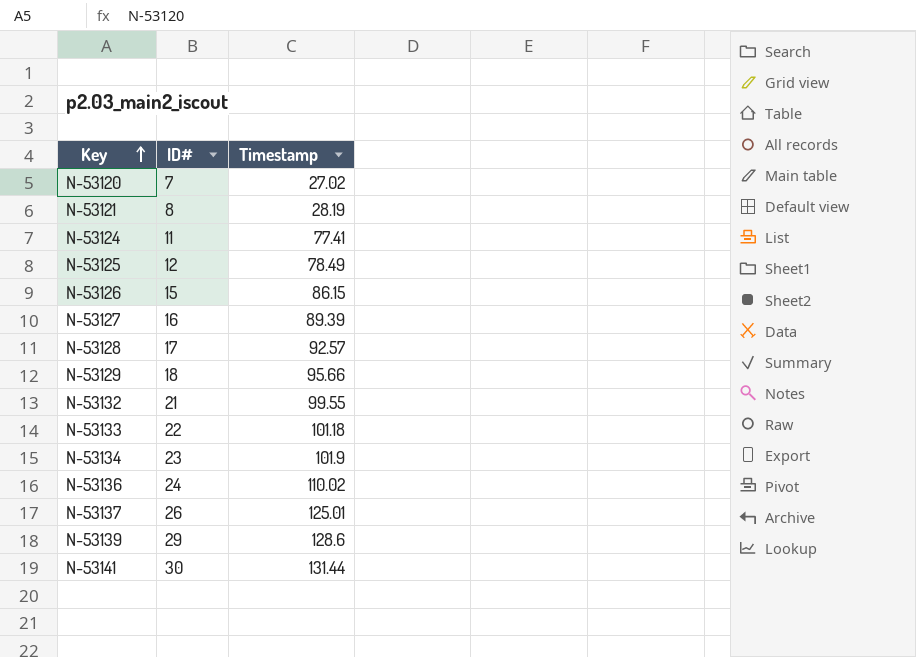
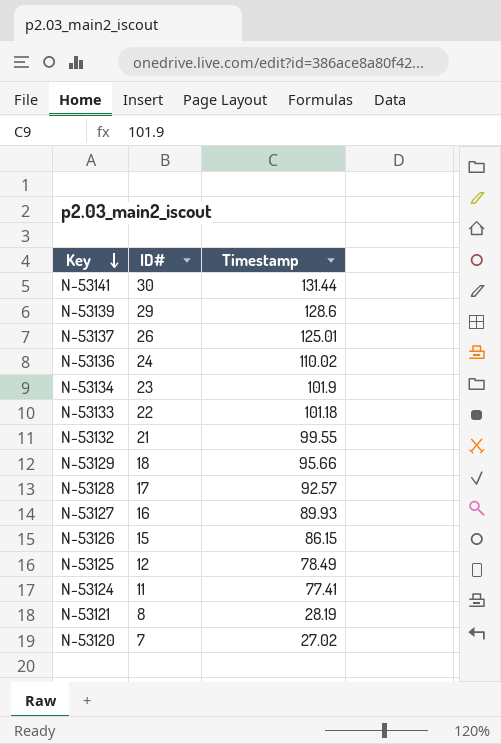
row order: Key ascending -> Key descending
N-53127 | Timestamp: 89.39 -> 89.93

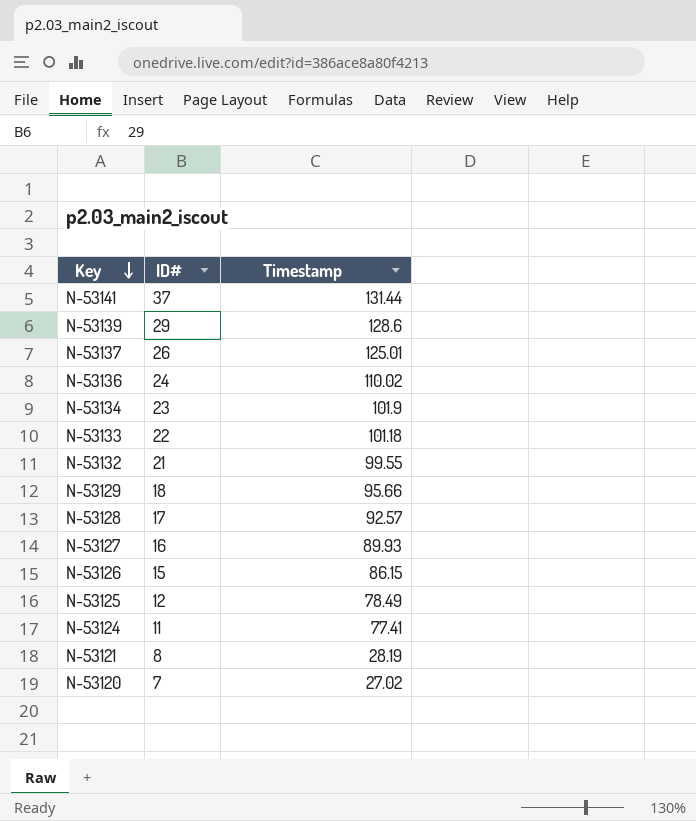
N-53141 | ID#: 30 -> 37

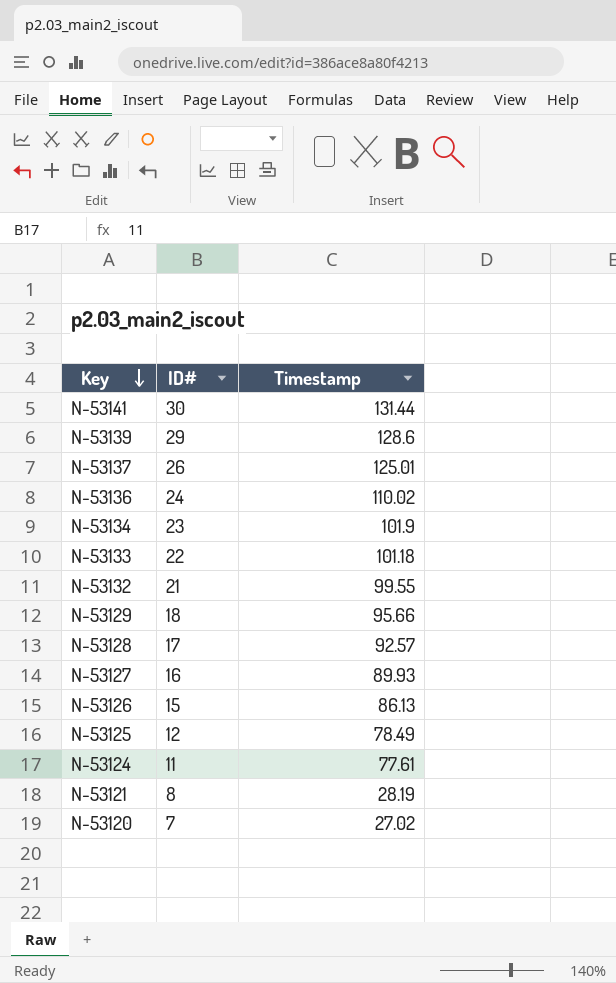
N-53141 | ID#: 37 -> 30
N-53126 | Timestamp: 86.15 -> 86.13
N-53124 | Timestamp: 77.41 -> 77.61

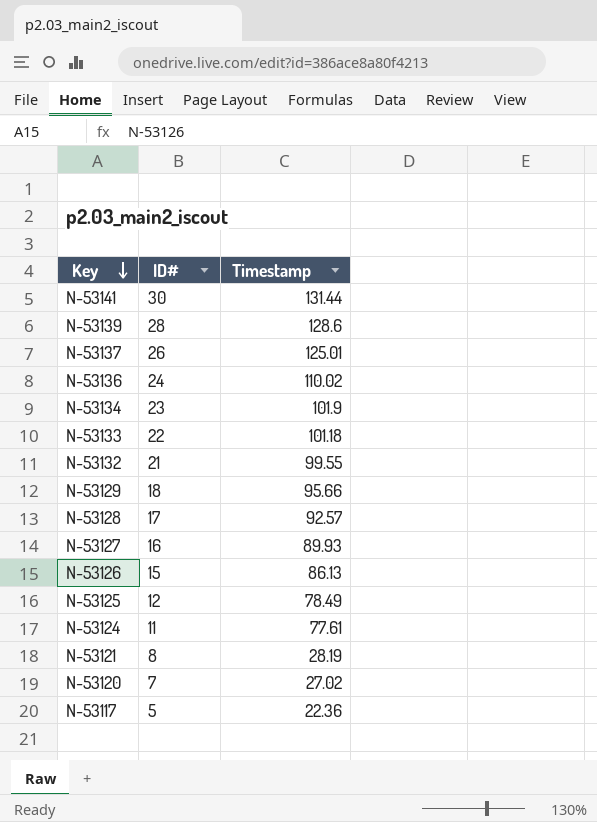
N-53139 | ID#: 29 -> 28
row N-53117: none -> 5 | 22.36

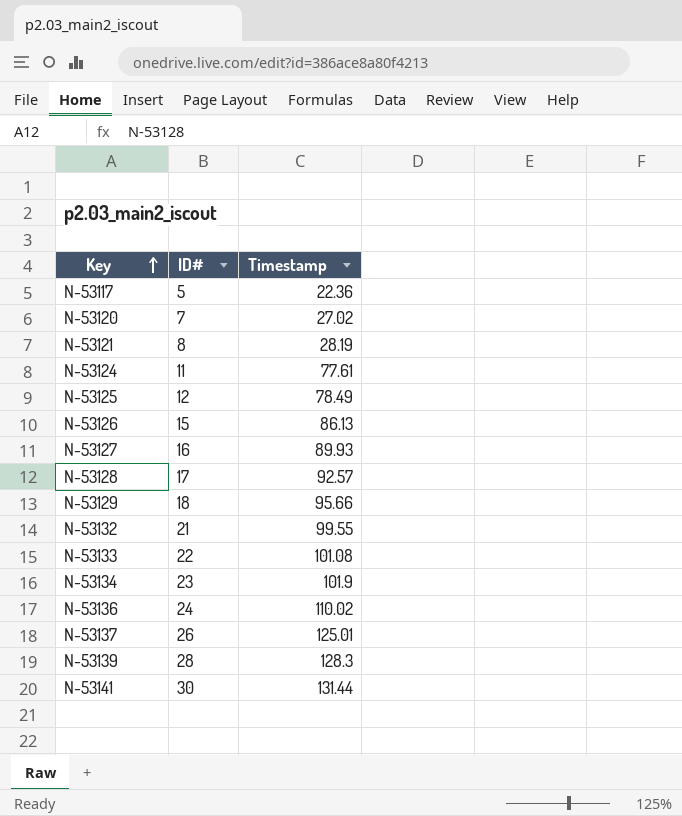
row order: Key descending -> Key ascending
N-53133 | Timestamp: 101.18 -> 101.08
N-53139 | Timestamp: 128.6 -> 128.3

